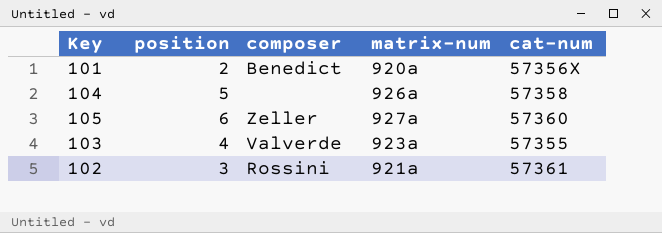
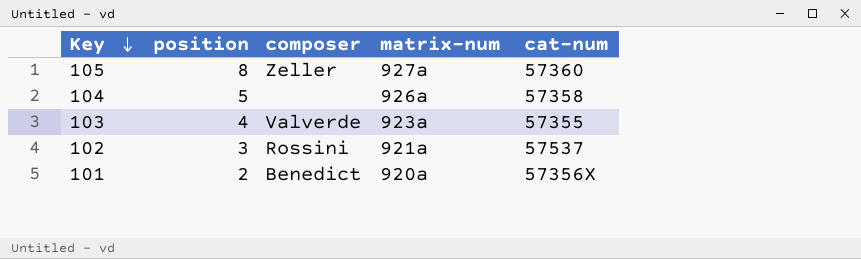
row order: none -> Key descending
105 | position: 6 -> 8
102 | cat-num: 57361 -> 57537

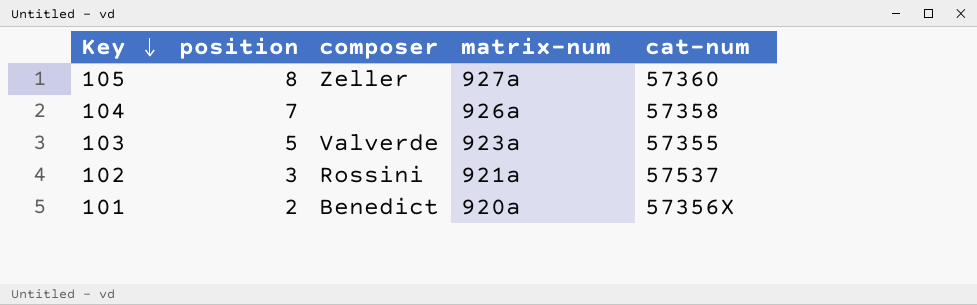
104 | position: 5 -> 7
103 | position: 4 -> 5

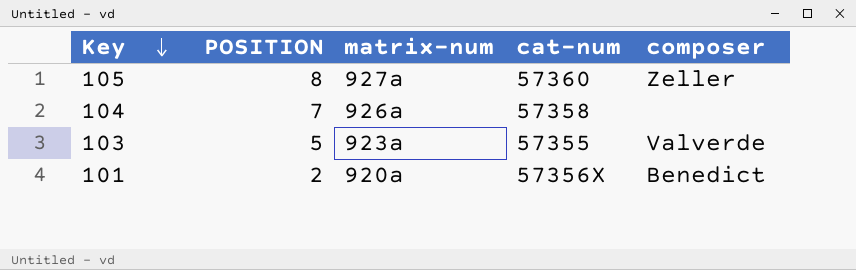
column name: position -> POSITION
column composer | position: 3 -> 5
row 102: 3 | Rossini | 921a | 57537 -> none

